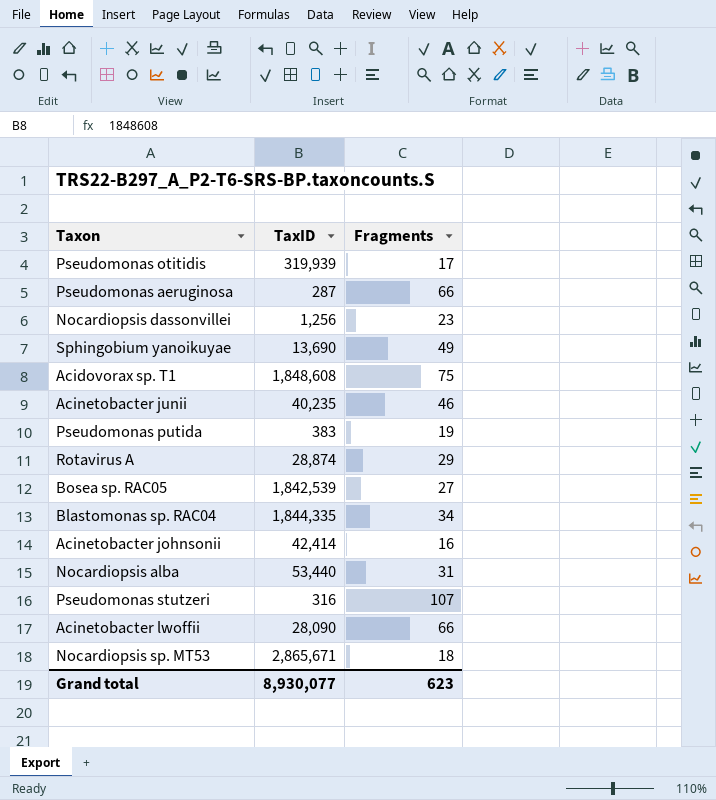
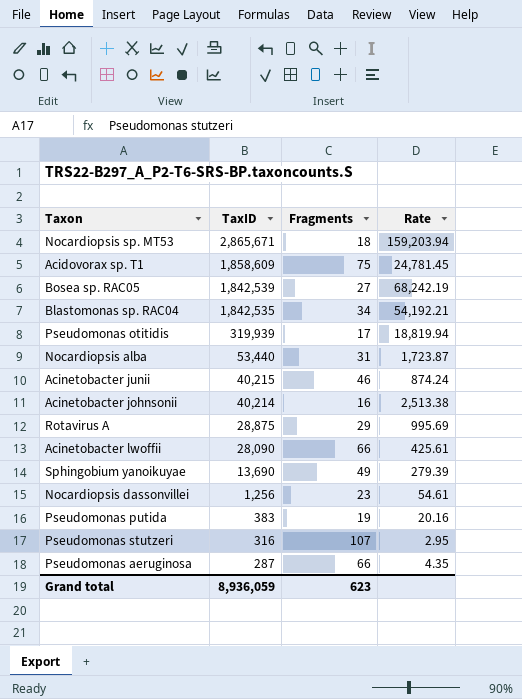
row order: none -> TaxID descending
column Rate | formula: none -> [TaxID] / [Fragments]
Acidovorax sp. T1 | TaxID: 1,848,608 -> 1,858,609
Blastomonas sp. RAC04 | TaxID: 1,844,335 -> 1,842,535
Acinetobacter junii | TaxID: 40,235 -> 40,215
Acinetobacter johnsonii | TaxID: 42,414 -> 40,214
Rotavirus A | TaxID: 28,874 -> 28,875
Grand total | TaxID: 8,930,077 -> 8,936,059

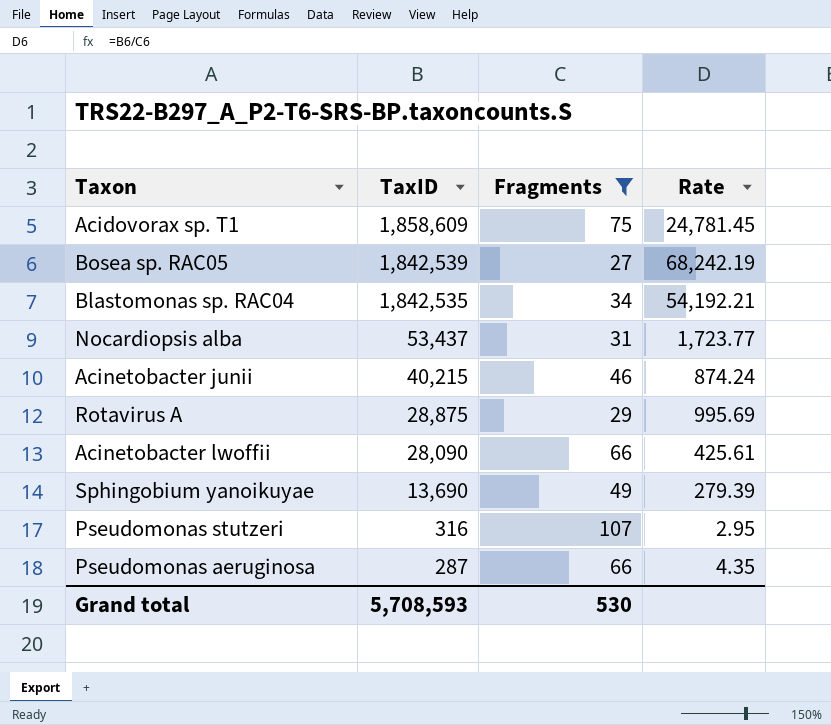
filter: none -> Fragments >= 27
Nocardiopsis alba | TaxID: 53,440 -> 53,437
Nocardiopsis alba | Rate: 1,723.87 -> 1,723.77
Grand total | TaxID: 8,936,059 -> 5,708,593
Grand total | Fragments: 623 -> 530

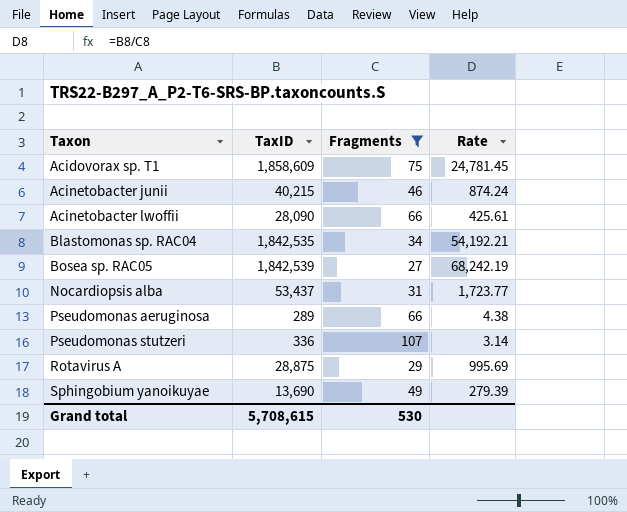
row order: TaxID descending -> Taxon ascending
Pseudomonas aeruginosa | TaxID: 287 -> 289
Pseudomonas aeruginosa | Rate: 4.35 -> 4.38
Pseudomonas stutzeri | TaxID: 316 -> 336
Pseudomonas stutzeri | Rate: 2.95 -> 3.14
Grand total | TaxID: 5,708,593 -> 5,708,615

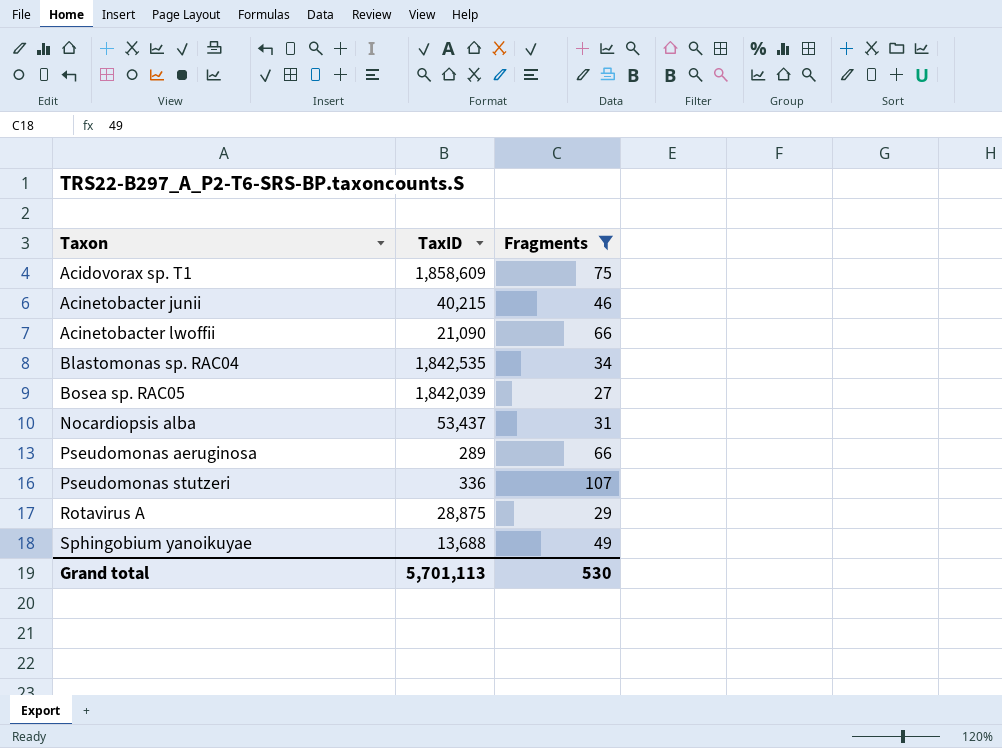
column Rate | formula: [TaxID] / [Fragments] -> none
Acinetobacter lwoffii | TaxID: 28,090 -> 21,090
Bosea sp. RAC05 | TaxID: 1,842,539 -> 1,842,039
Sphingobium yanoikuyae | TaxID: 13,690 -> 13,688
Grand total | TaxID: 5,708,615 -> 5,701,113

